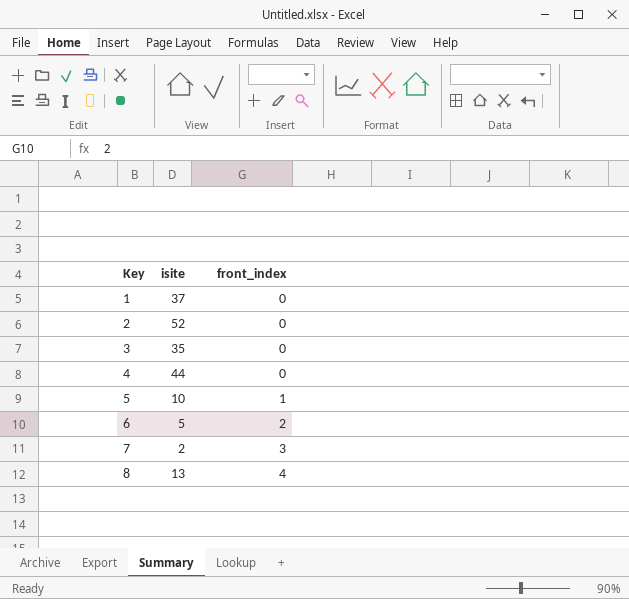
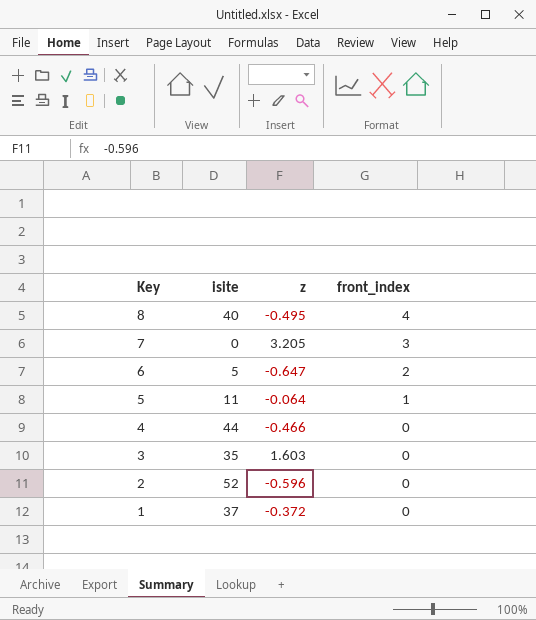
row order: Key ascending -> Key descending
column z | position: none -> 3
8 | isite: 13 -> 40
7 | isite: 2 -> 0
5 | isite: 10 -> 11

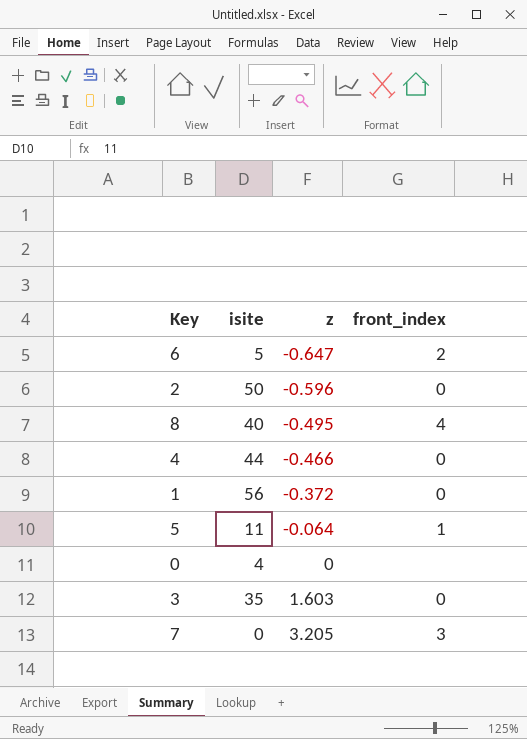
row order: Key descending -> z ascending
2 | isite: 52 -> 50
1 | isite: 37 -> 56
row 0: none -> 4 | 0 | none

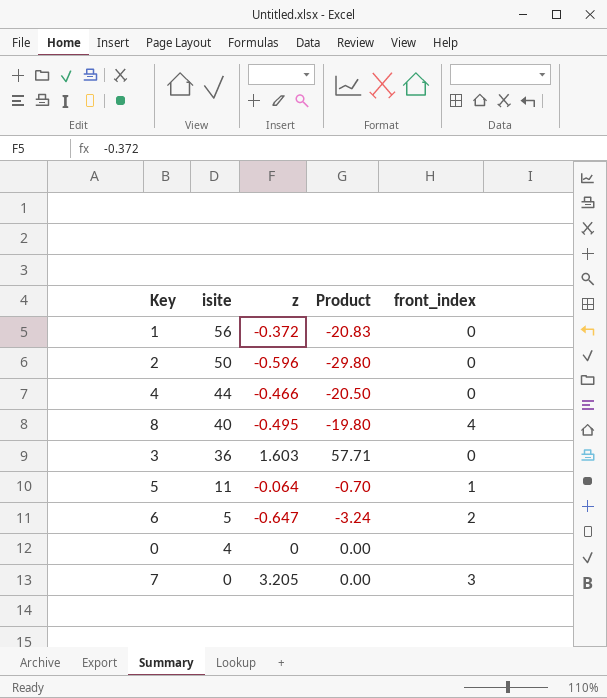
row order: z ascending -> isite descending
column Product | formula: none -> [isite] * [z]
3 | isite: 35 -> 36

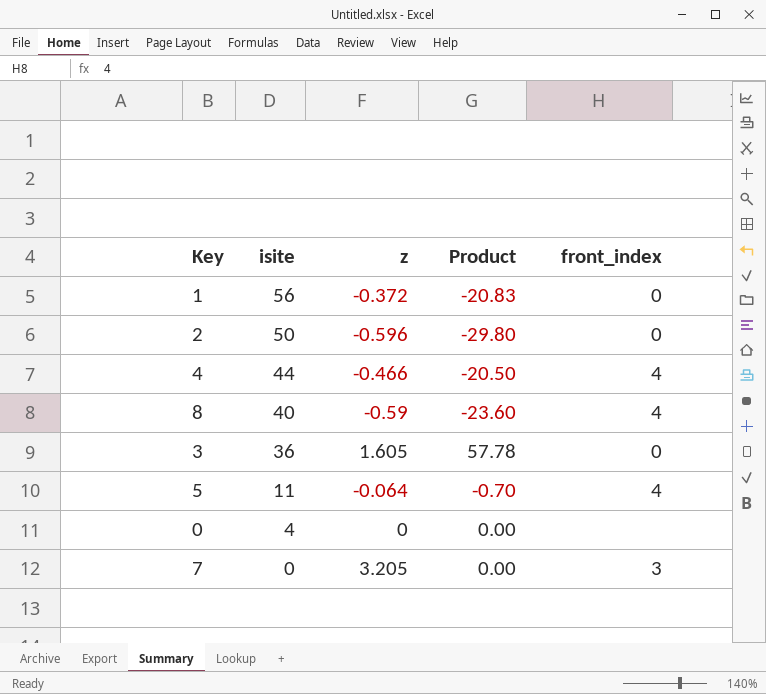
row 6: 5 | -0.647 | -3.24 | 2 -> none
4 | front_index: 0 -> 4
8 | z: -0.495 -> -0.59
8 | Product: -19.80 -> -23.60
3 | z: 1.603 -> 1.605
3 | Product: 57.71 -> 57.78
5 | front_index: 1 -> 4

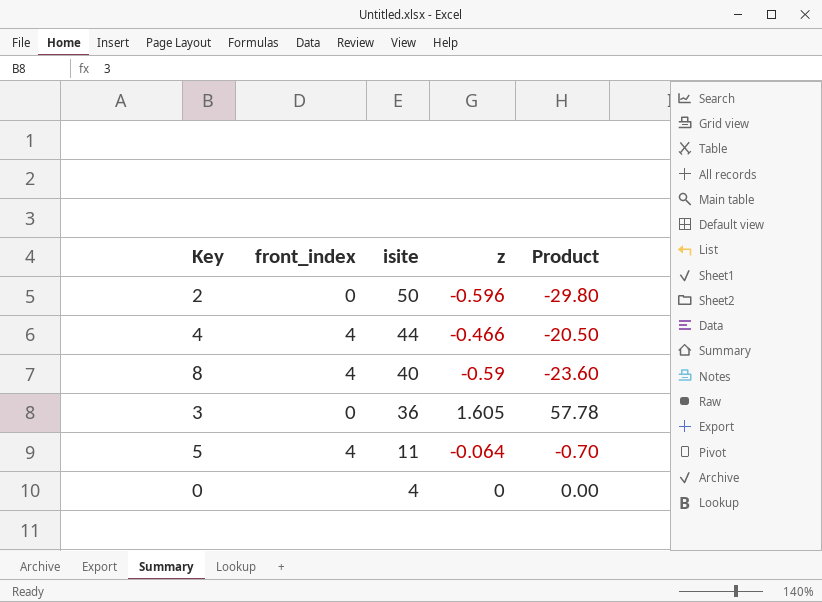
column front_index | position: 5 -> 2
row 1: 56 | -0.372 | -20.83 | 0 -> none
row 7: 0 | 3.205 | 0.00 | 3 -> none

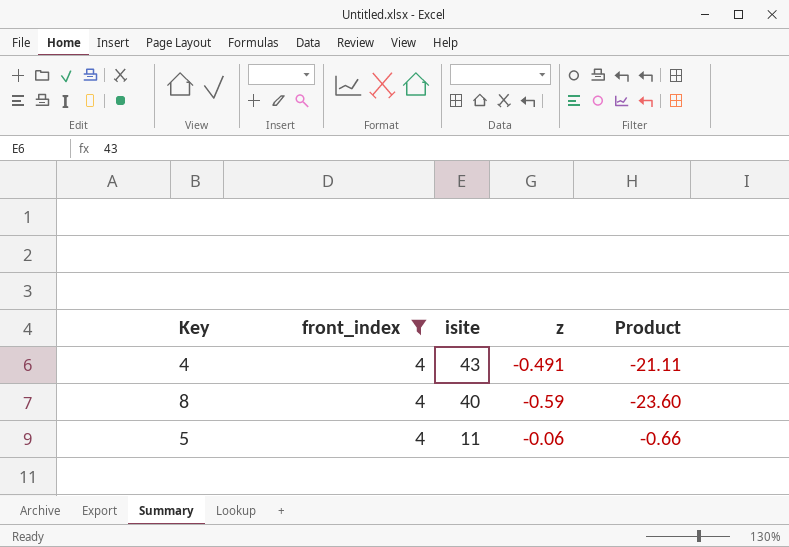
filter: none -> front_index = 4
4 | isite: 44 -> 43
4 | z: -0.466 -> -0.491
4 | Product: -20.50 -> -21.11
5 | z: -0.064 -> -0.06
5 | Product: -0.70 -> -0.66

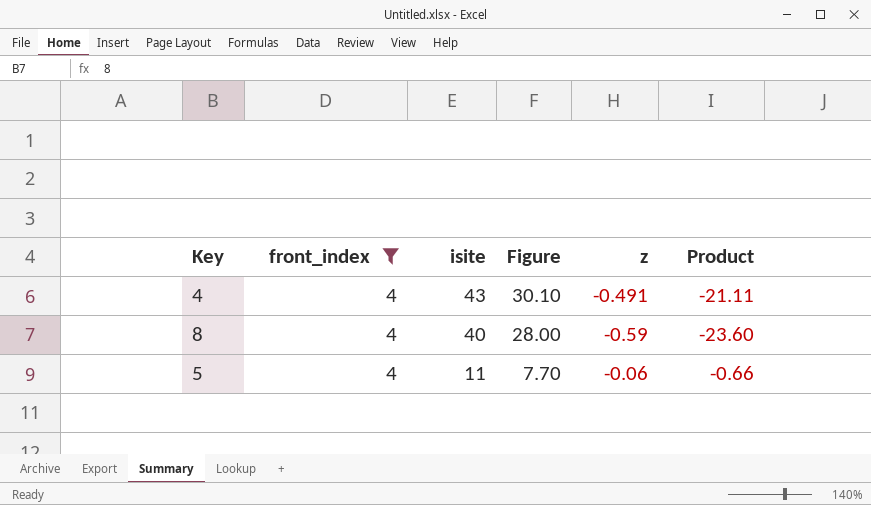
column Figure | formula: none -> [isite] * 0.7

